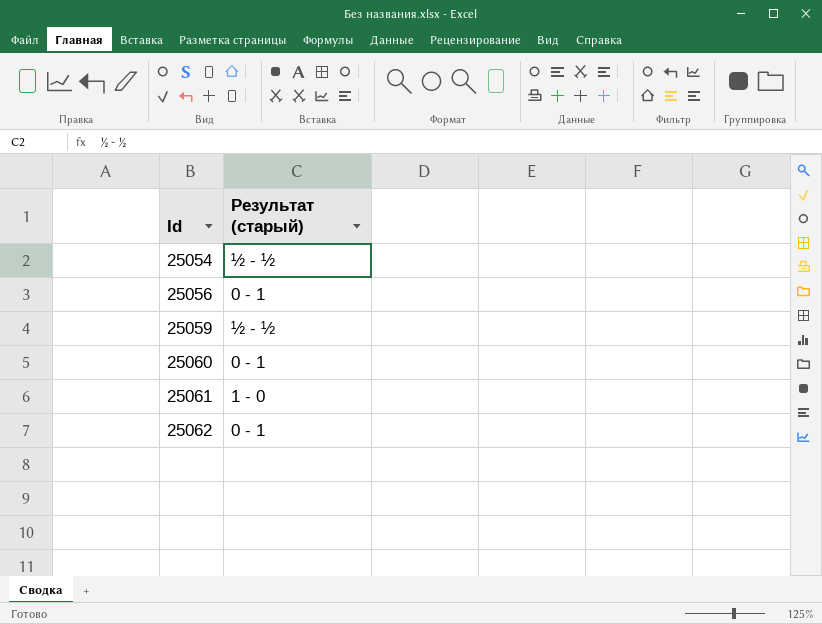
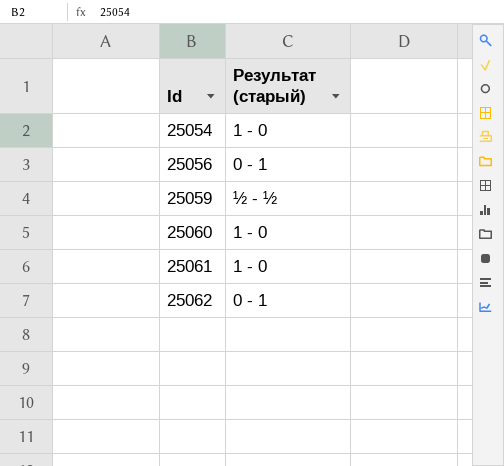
25054 | Результат (старый): ½ - ½ -> 1 - 0
25060 | Результат (старый): 0 - 1 -> 1 - 0

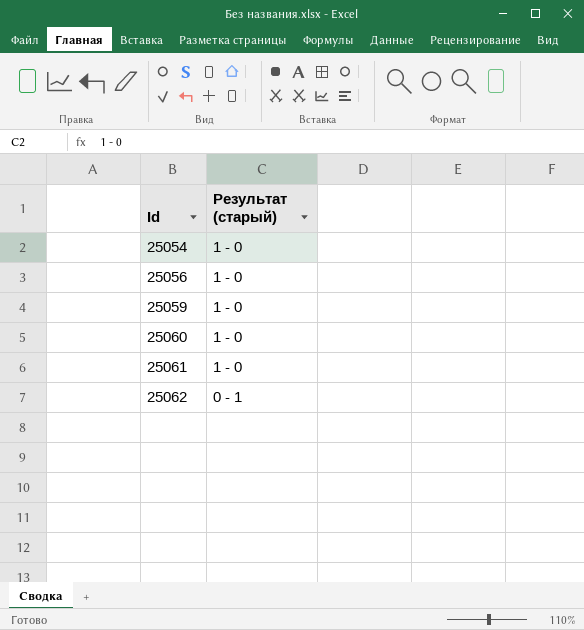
25056 | Результат (старый): 0 - 1 -> 1 - 0
25059 | Результат (старый): ½ - ½ -> 1 - 0

